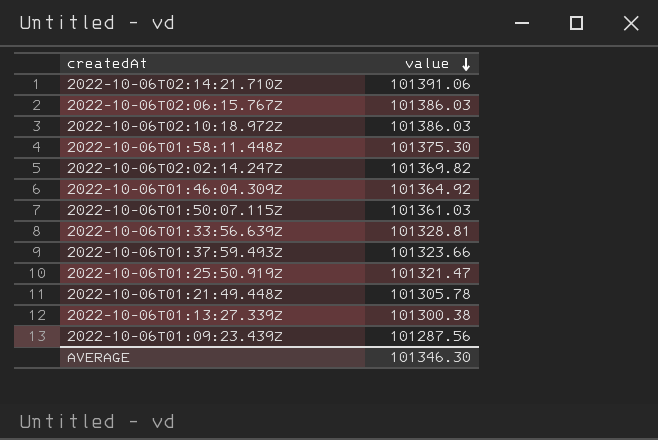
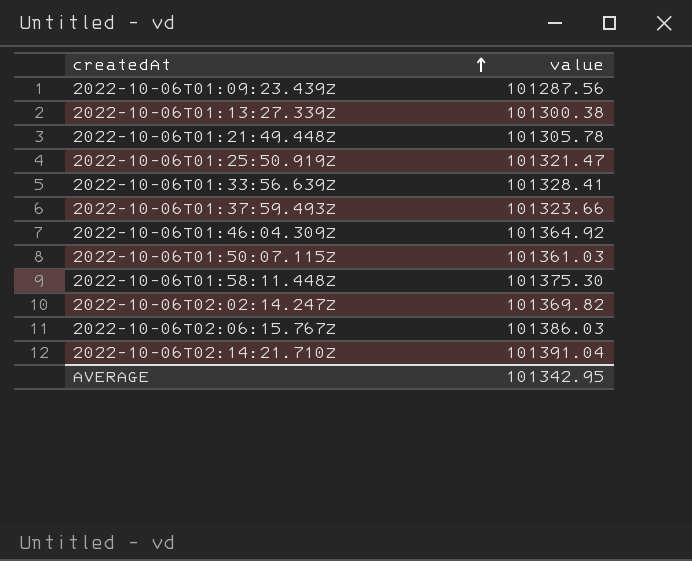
row order: value descending -> createdAt ascending
row 2022-10-06T02:10:18.972Z: 101386.03 -> none
2022-10-06T01:33:56.639Z | value: 101328.81 -> 101328.41
2022-10-06T02:14:21.710Z | value: 101391.06 -> 101391.04
AVERAGE | value: 101346.30 -> 101342.95

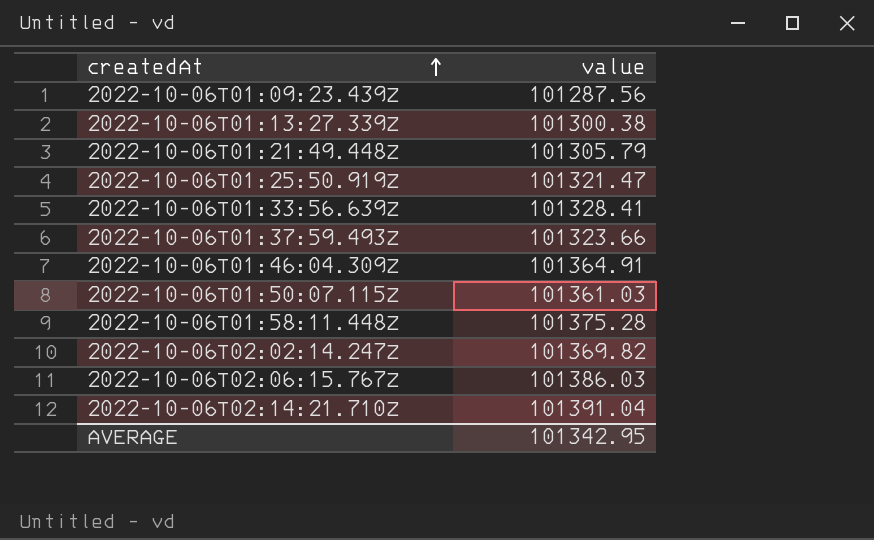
2022-10-06T01:21:49.448Z | value: 101305.78 -> 101305.79
2022-10-06T01:46:04.309Z | value: 101364.92 -> 101364.91
2022-10-06T01:58:11.448Z | value: 101375.30 -> 101375.28

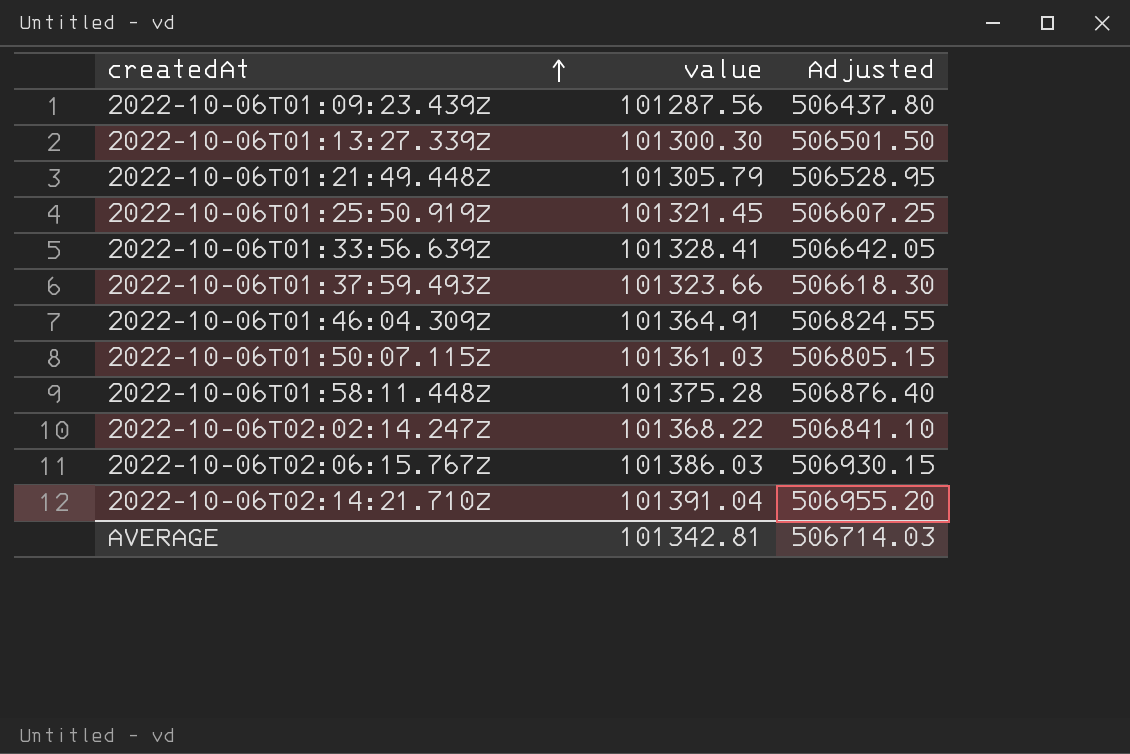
column Adjusted | formula: none -> [value] * 5
2022-10-06T01:13:27.339Z | value: 101300.38 -> 101300.30
2022-10-06T01:25:50.919Z | value: 101321.47 -> 101321.45
2022-10-06T02:02:14.247Z | value: 101369.82 -> 101368.22
AVERAGE | value: 101342.95 -> 101342.81

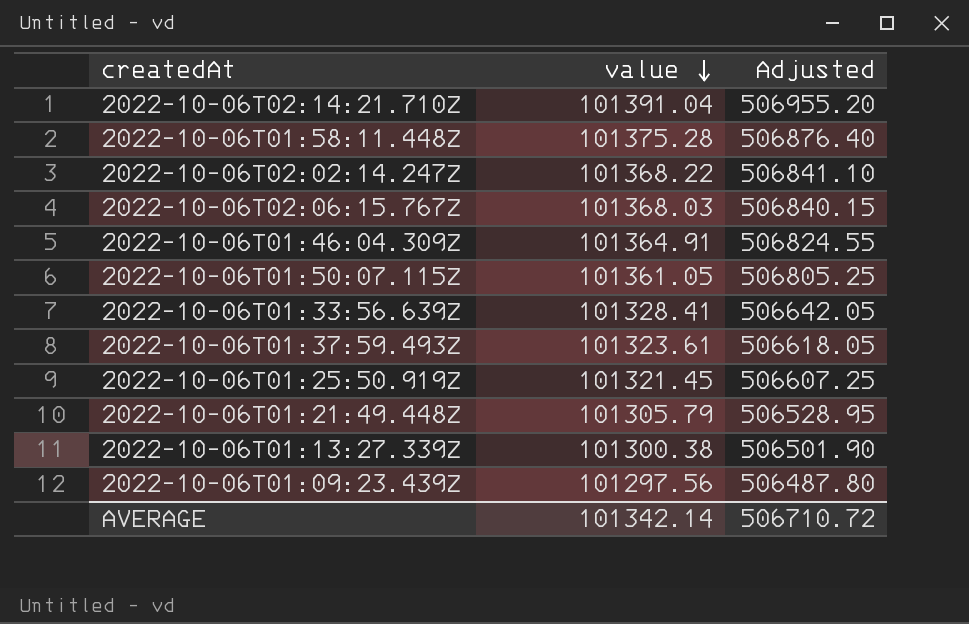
row order: createdAt ascending -> value descending
2022-10-06T02:06:15.767Z | value: 101386.03 -> 101368.03
2022-10-06T02:06:15.767Z | Adjusted: 506930.15 -> 506840.15
2022-10-06T01:50:07.115Z | value: 101361.03 -> 101361.05
2022-10-06T01:50:07.115Z | Adjusted: 506805.15 -> 506805.25
2022-10-06T01:37:59.493Z | value: 101323.66 -> 101323.61
2022-10-06T01:37:59.493Z | Adjusted: 506618.30 -> 506618.05
2022-10-06T01:13:27.339Z | value: 101300.30 -> 101300.38
2022-10-06T01:13:27.339Z | Adjusted: 506501.50 -> 506501.90
2022-10-06T01:09:23.439Z | value: 101287.56 -> 101297.56
2022-10-06T01:09:23.439Z | Adjusted: 506437.80 -> 506487.80
AVERAGE | value: 101342.81 -> 101342.14
AVERAGE | Adjusted: 506714.03 -> 506710.72

